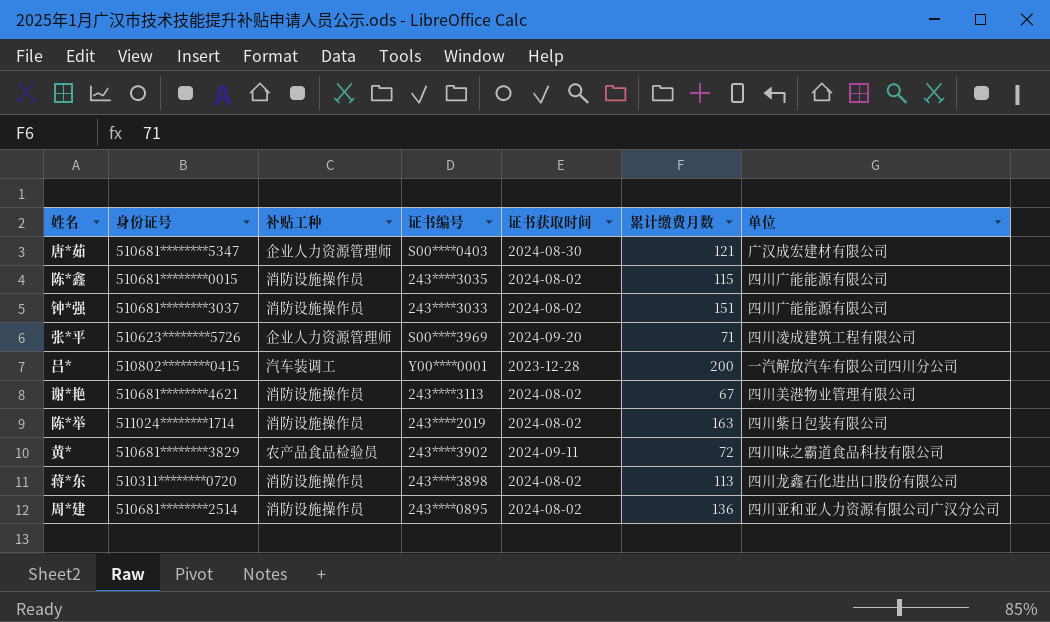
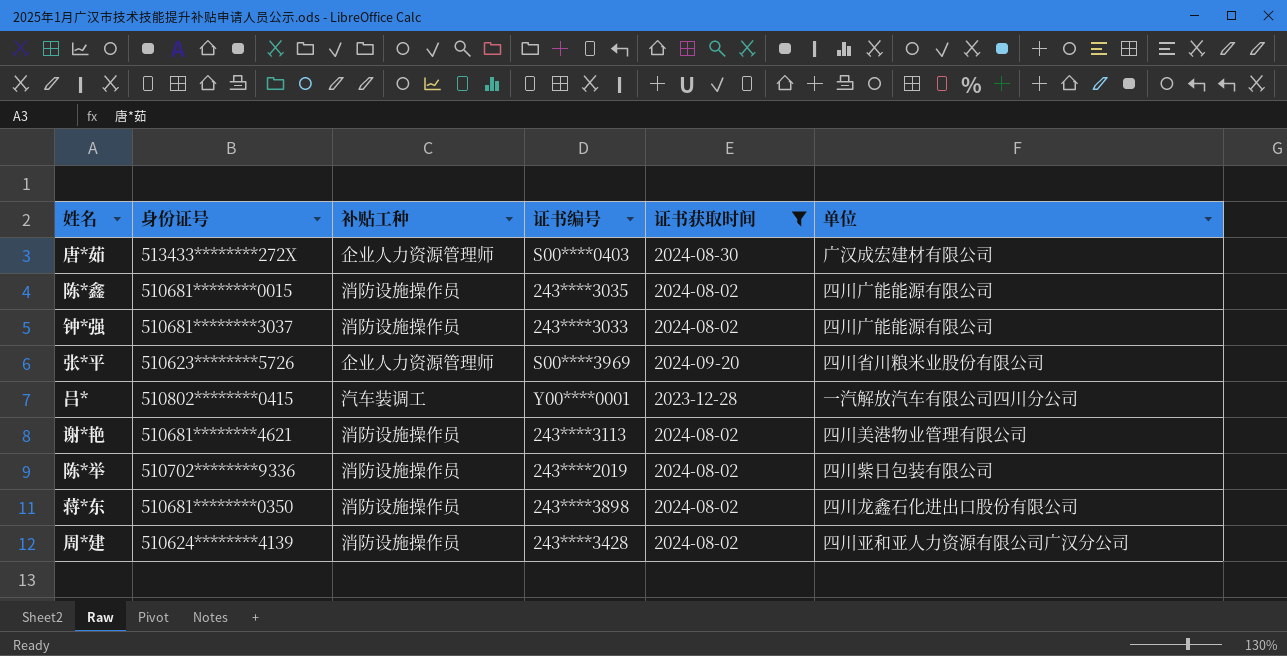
filter: none -> 证书获取时间 != 2024-09-11
column 累计缴费月数 | position: 6 -> none
唐*茹 | 身份证号: 510681********5347 -> 513433********272X
张*平 | 单位: 四川凌成建筑工程有限公司 -> 四川省川粮米业股份有限公司
陈*举 | 身份证号: 511024********1714 -> 510702********9336
蒋*东 | 身份证号: 510311********0720 -> 510681********0350
周*建 | 身份证号: 510681********2514 -> 510624********4139
周*建 | 证书编号: 243****0895 -> 243****3428

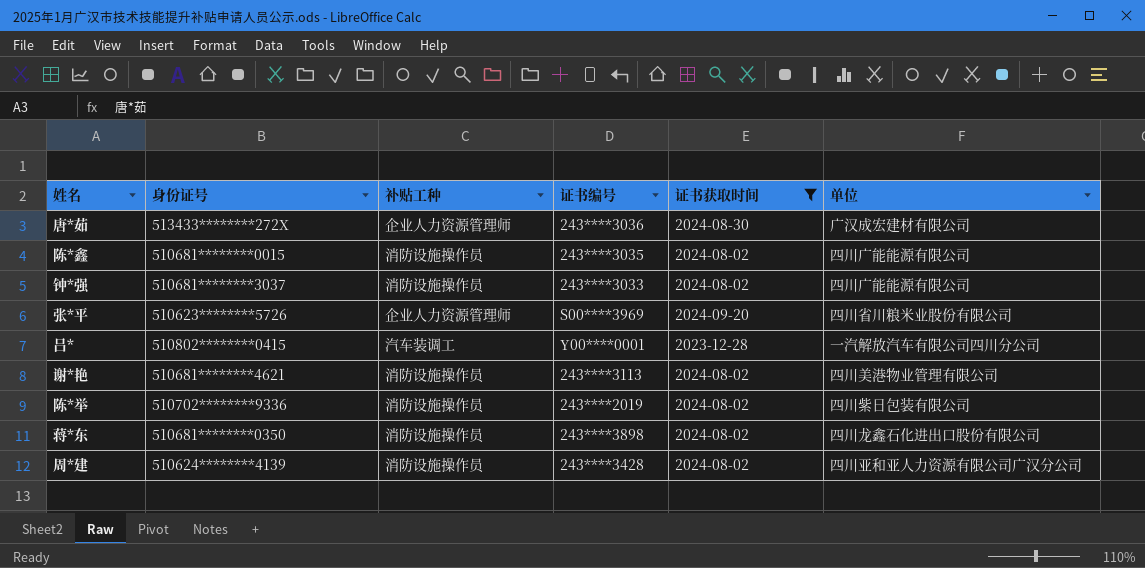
唐*茹 | 证书编号: S00****0403 -> 243****3036

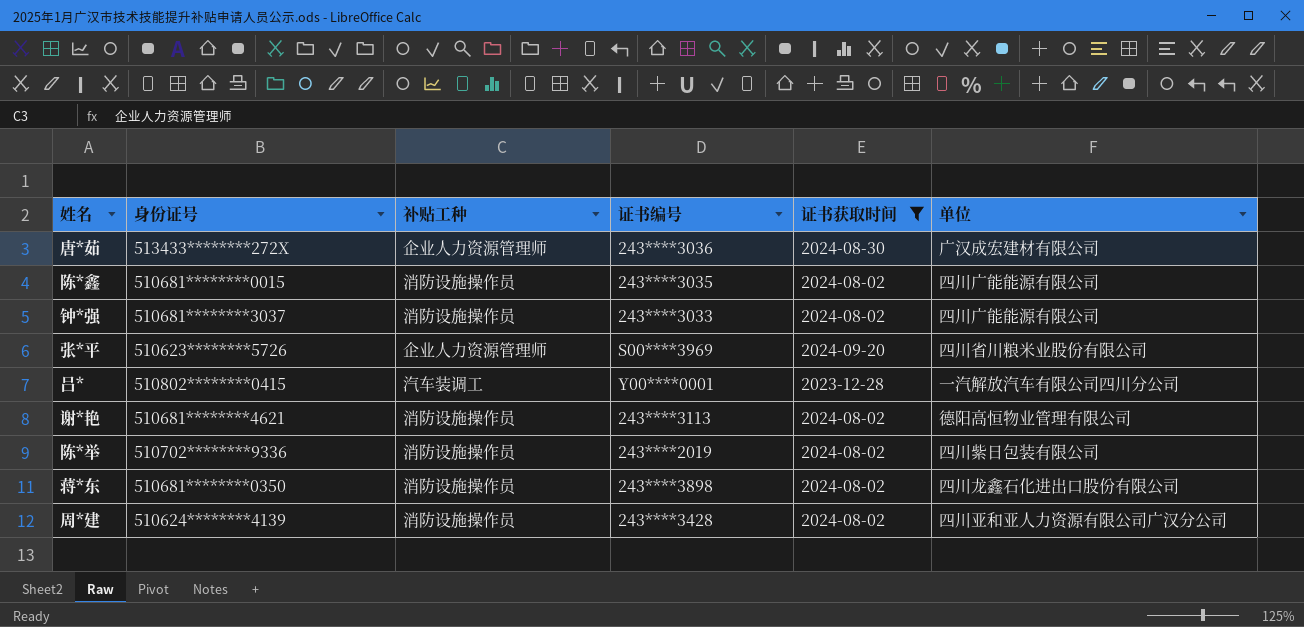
谢*艳 | 单位: 四川美港物业管理有限公司 -> 德阳高恒物业管理有限公司

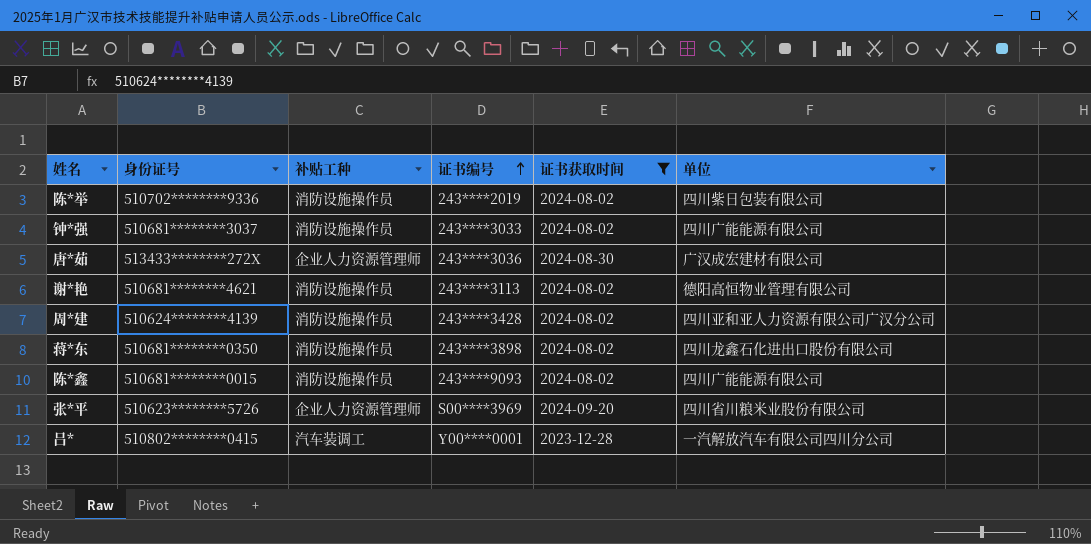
row order: none -> 证书编号 ascending
陈*鑫 | 证书编号: 243****3035 -> 243****9093

